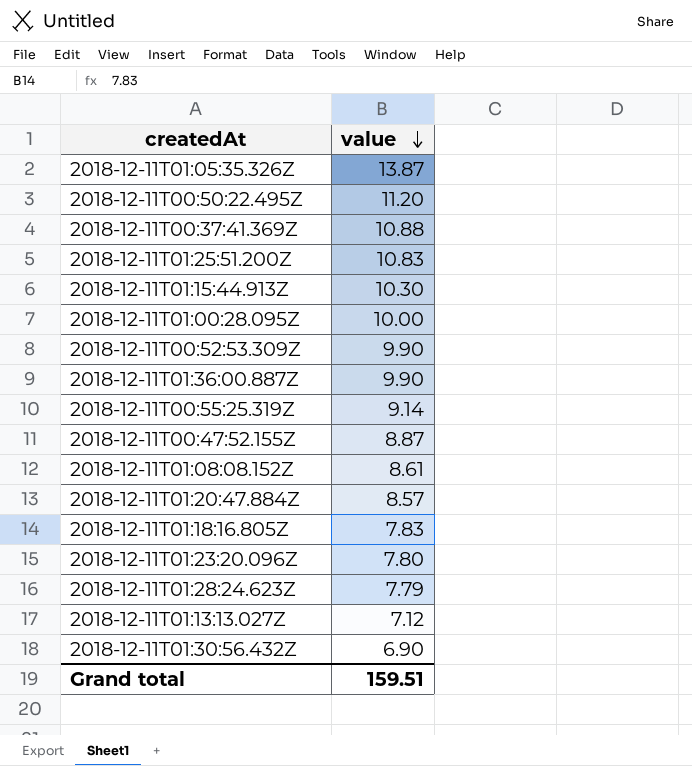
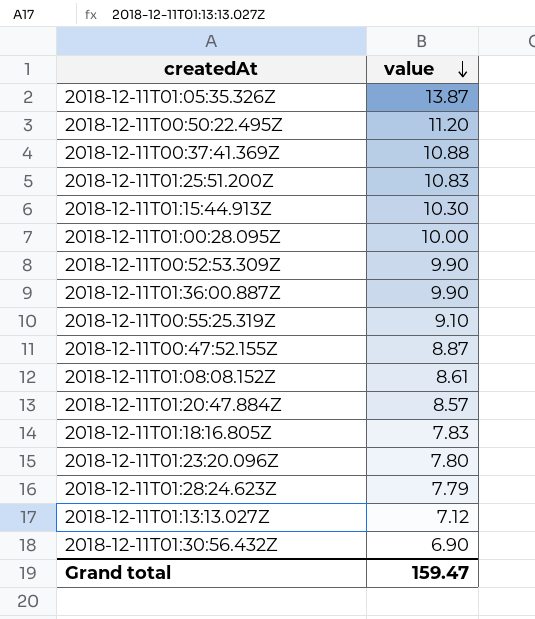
2018-12-11T00:55:25.319Z | value: 9.14 -> 9.10
Grand total | value: 159.51 -> 159.47

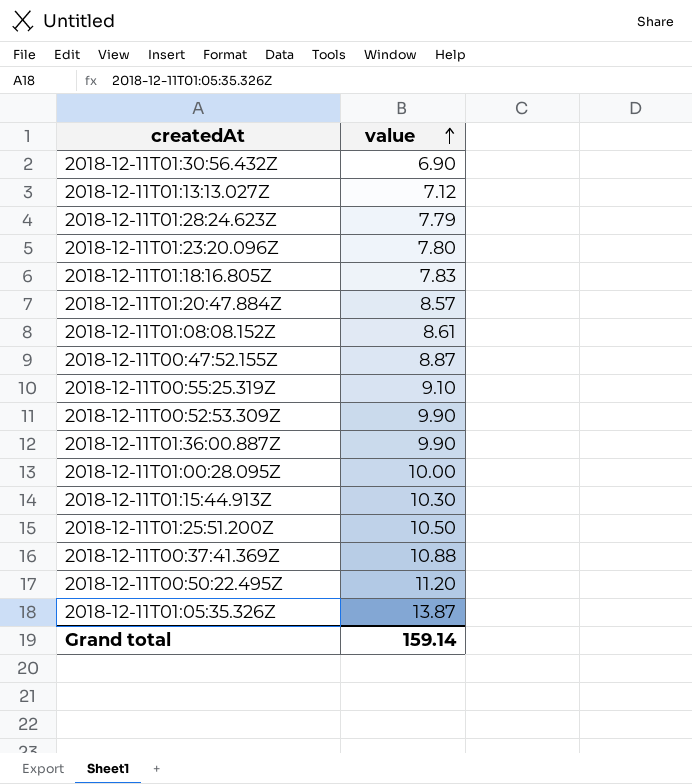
row order: value descending -> value ascending
2018-12-11T01:25:51.200Z | value: 10.83 -> 10.50
Grand total | value: 159.47 -> 159.14

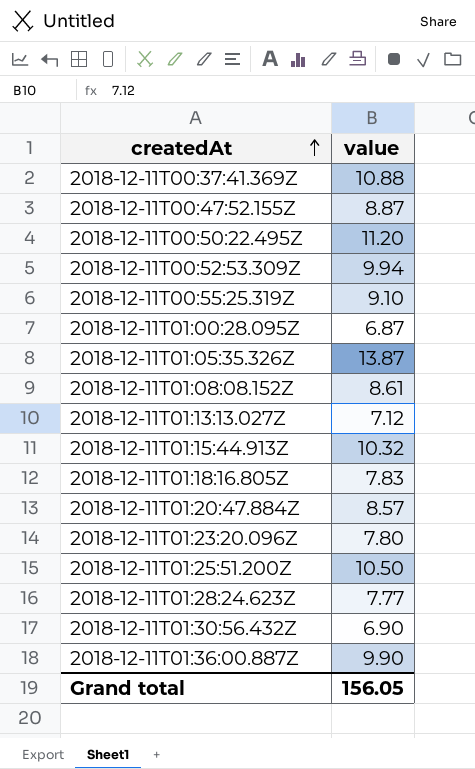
row order: value ascending -> createdAt ascending
2018-12-11T00:52:53.309Z | value: 9.90 -> 9.94
2018-12-11T01:00:28.095Z | value: 10.00 -> 6.87
2018-12-11T01:15:44.913Z | value: 10.30 -> 10.32
2018-12-11T01:28:24.623Z | value: 7.79 -> 7.77
Grand total | value: 159.14 -> 156.05

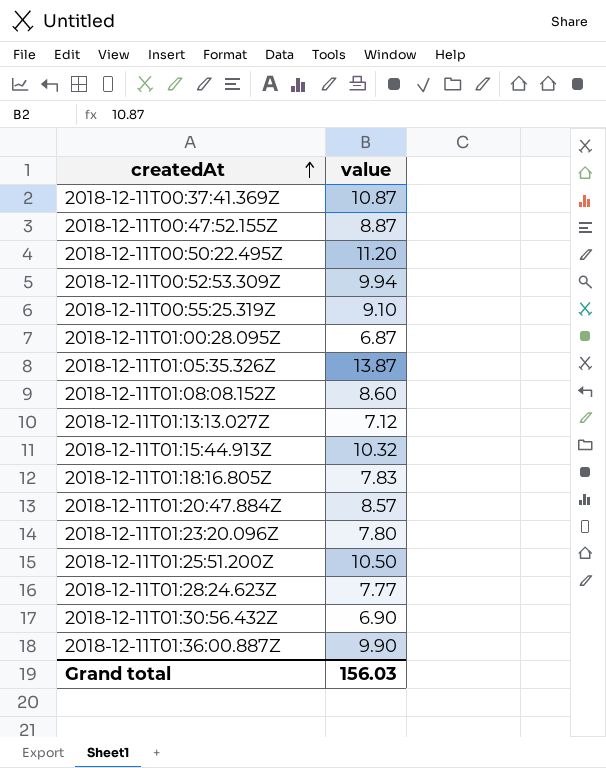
2018-12-11T00:37:41.369Z | value: 10.88 -> 10.87
2018-12-11T01:08:08.152Z | value: 8.61 -> 8.60
Grand total | value: 156.05 -> 156.03

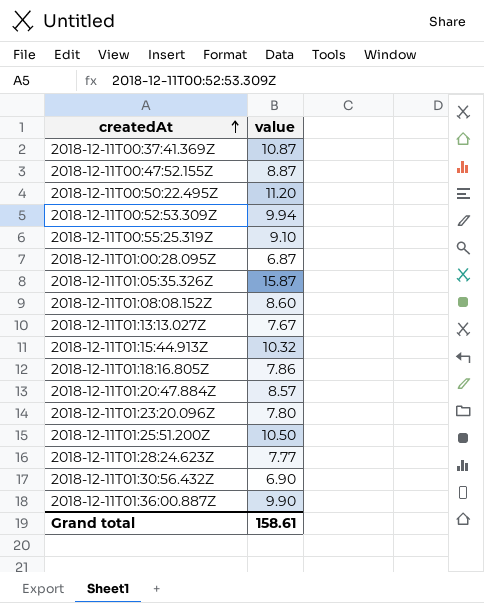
2018-12-11T01:05:35.326Z | value: 13.87 -> 15.87
2018-12-11T01:13:13.027Z | value: 7.12 -> 7.67
2018-12-11T01:18:16.805Z | value: 7.83 -> 7.86
Grand total | value: 156.03 -> 158.61

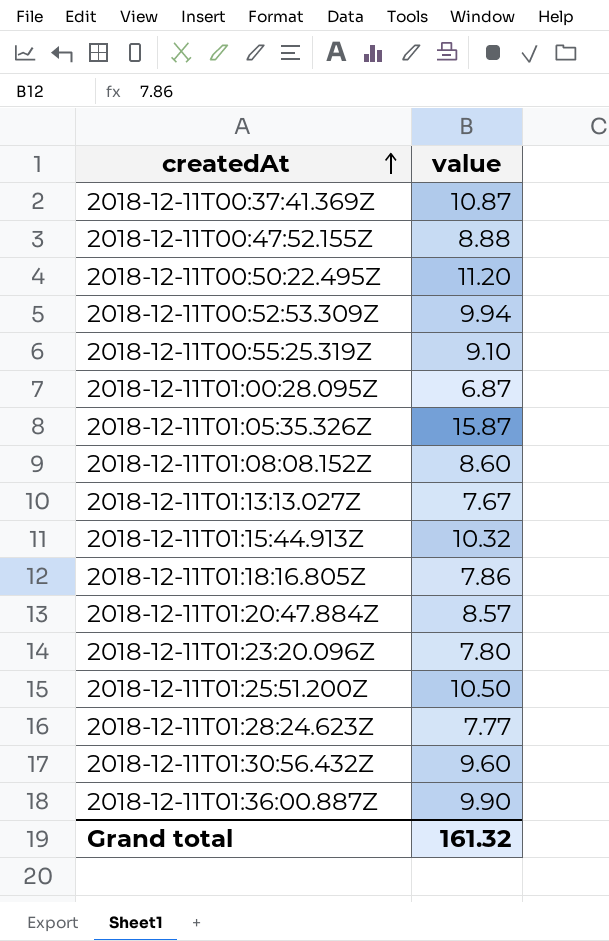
2018-12-11T00:47:52.155Z | value: 8.87 -> 8.88
2018-12-11T01:30:56.432Z | value: 6.90 -> 9.60
Grand total | value: 158.61 -> 161.32

